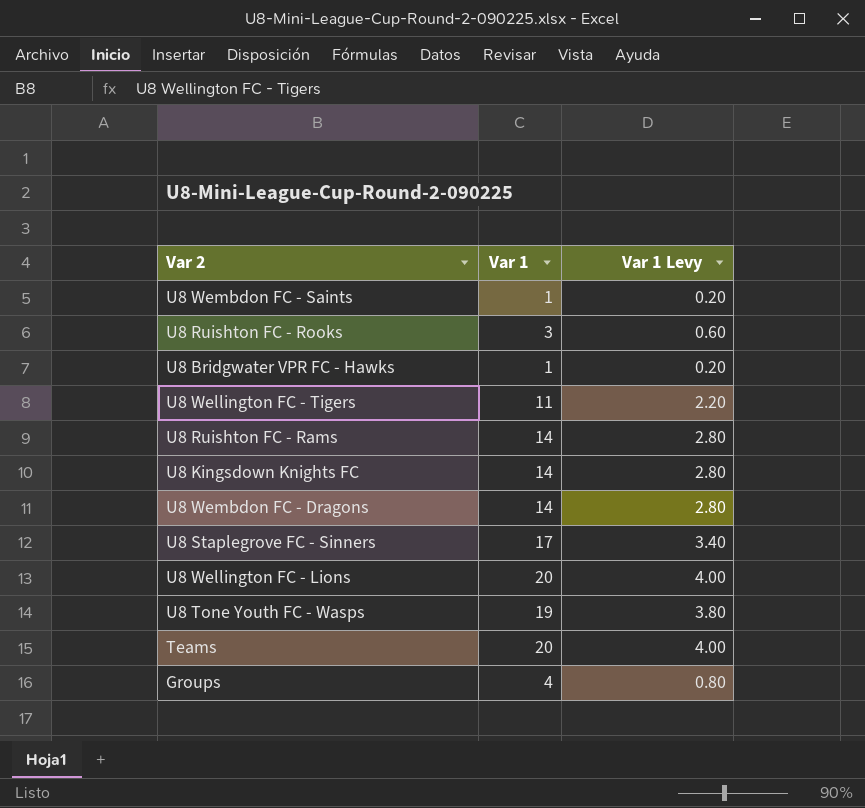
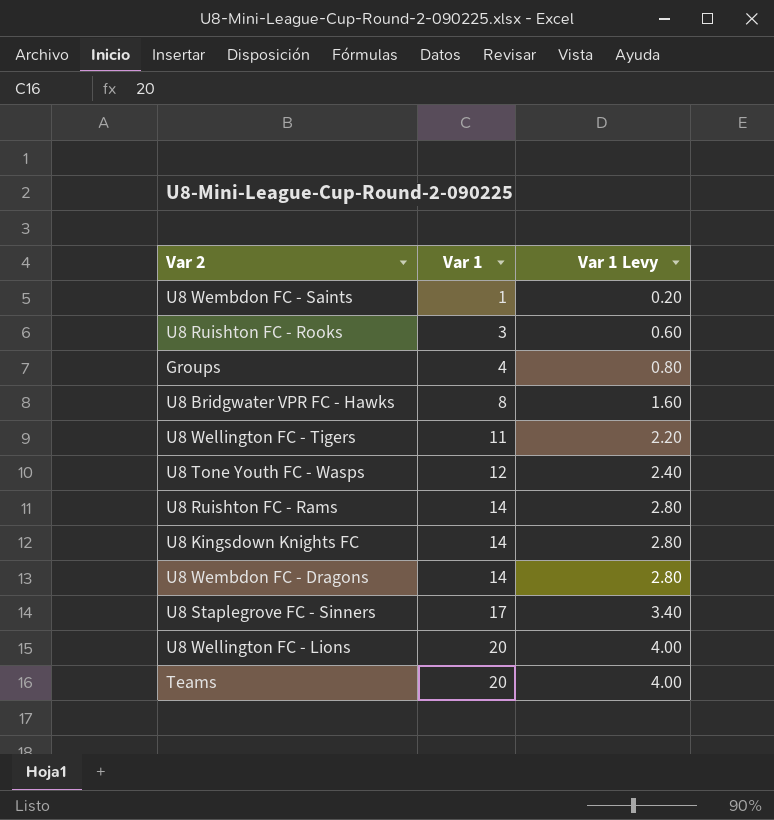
row order: none -> Var 1 ascending
U8 Bridgwater VPR FC - Hawks | Var 1: 1 -> 8
U8 Bridgwater VPR FC - Hawks | Var 1 Levy: 0.20 -> 1.60
U8 Tone Youth FC - Wasps | Var 1: 19 -> 12
U8 Tone Youth FC - Wasps | Var 1 Levy: 3.80 -> 2.40

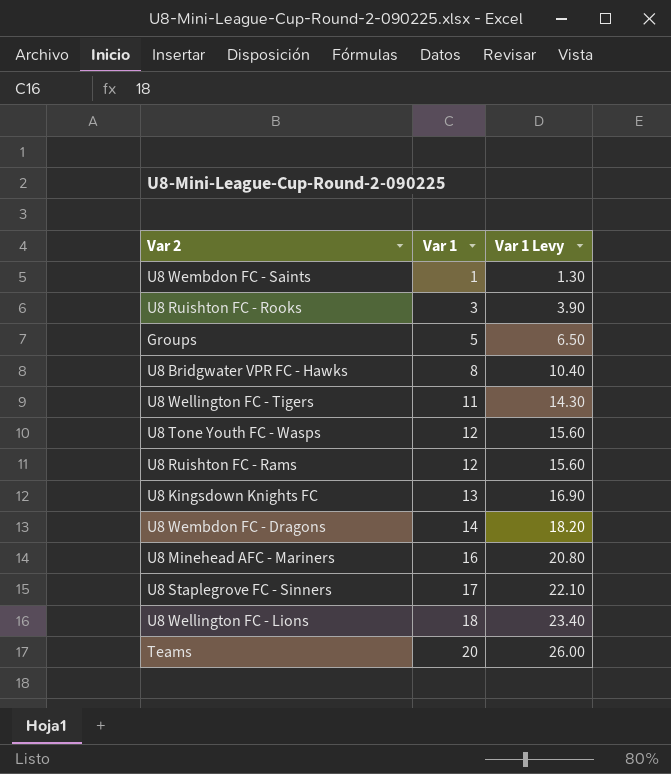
column Var 1 Levy | formula: [Var 1] * 0.2 -> [Var 1] * 1.3
Groups | Var 1: 4 -> 5
U8 Ruishton FC - Rams | Var 1: 14 -> 12
U8 Kingsdown Knights FC | Var 1: 14 -> 13
row U8 Minehead AFC - Mariners: none -> 16 | 20.80
U8 Wellington FC - Lions | Var 1: 20 -> 18

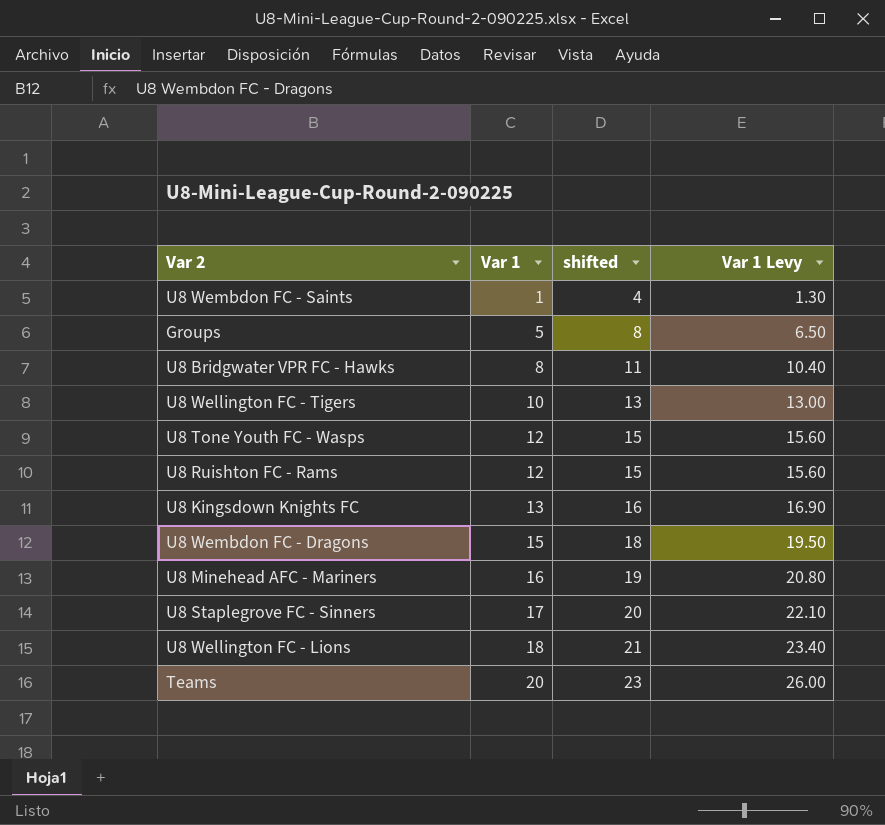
column shifted | formula: none -> [Var 1] + 3
row U8 Ruishton FC - Rooks: 3 | 3.90 -> none
U8 Wellington FC - Tigers | Var 1: 11 -> 10
U8 Wellington FC - Tigers | Var 1 Levy: 14.30 -> 13.00
U8 Wembdon FC - Dragons | Var 1: 14 -> 15
U8 Wembdon FC - Dragons | Var 1 Levy: 18.20 -> 19.50

